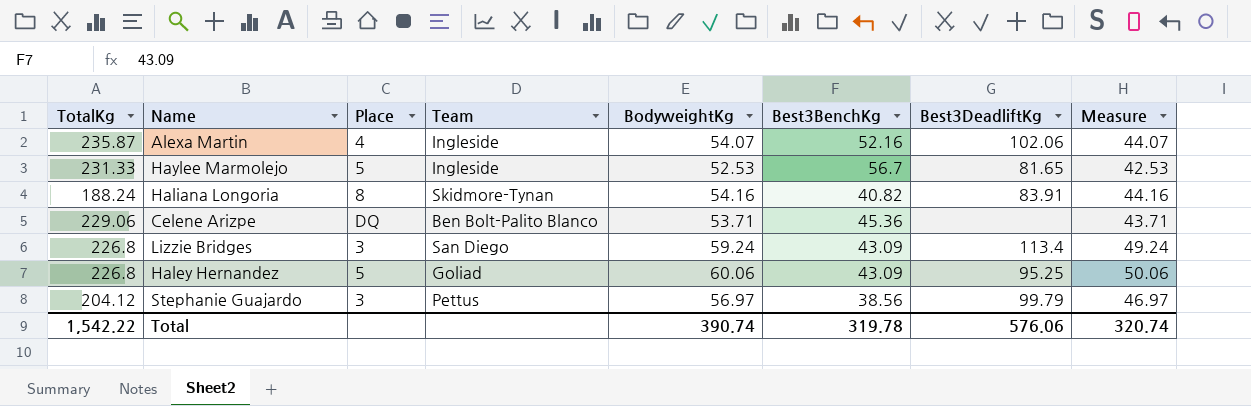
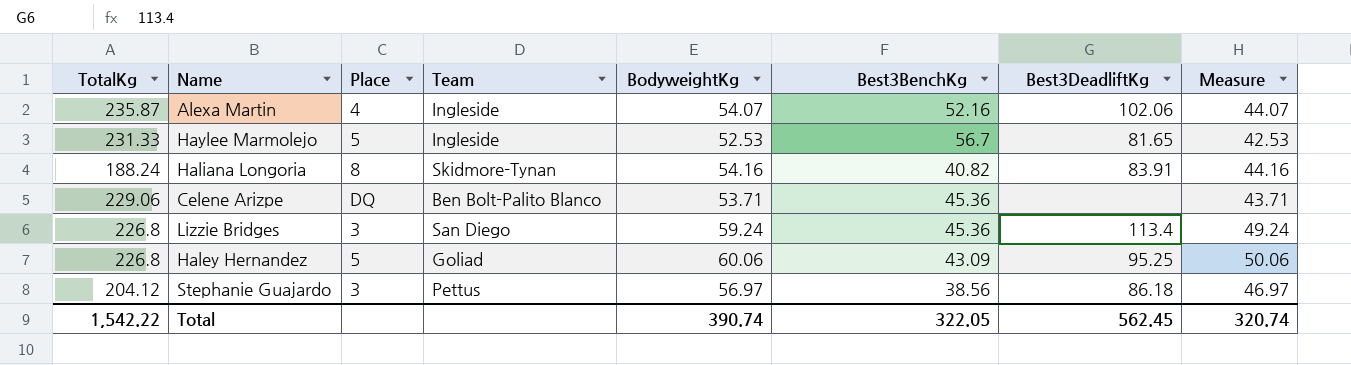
Lizzie Bridges | Best3BenchKg: 43.09 -> 45.36
Stephanie Guajardo | Best3DeadliftKg: 99.79 -> 86.18
Total | Best3BenchKg: 319.78 -> 322.05
Total | Best3DeadliftKg: 576.06 -> 562.45

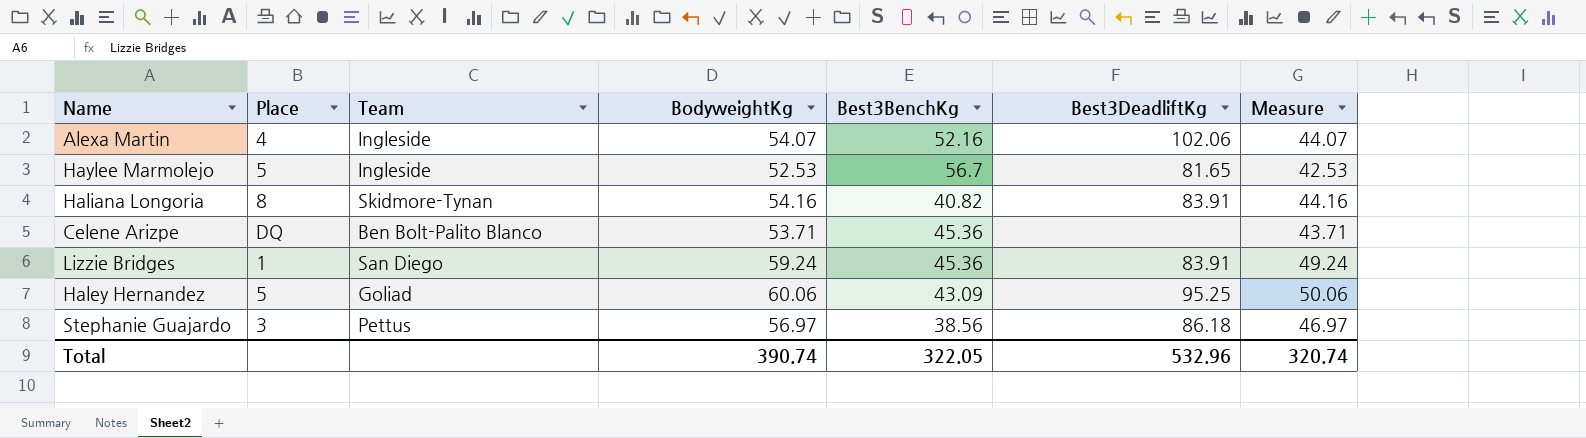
column TotalKg | position: 1 -> none
Lizzie Bridges | Place: 3 -> 1
Lizzie Bridges | Best3DeadliftKg: 113.4 -> 83.91
Total | Best3DeadliftKg: 562.45 -> 532.96

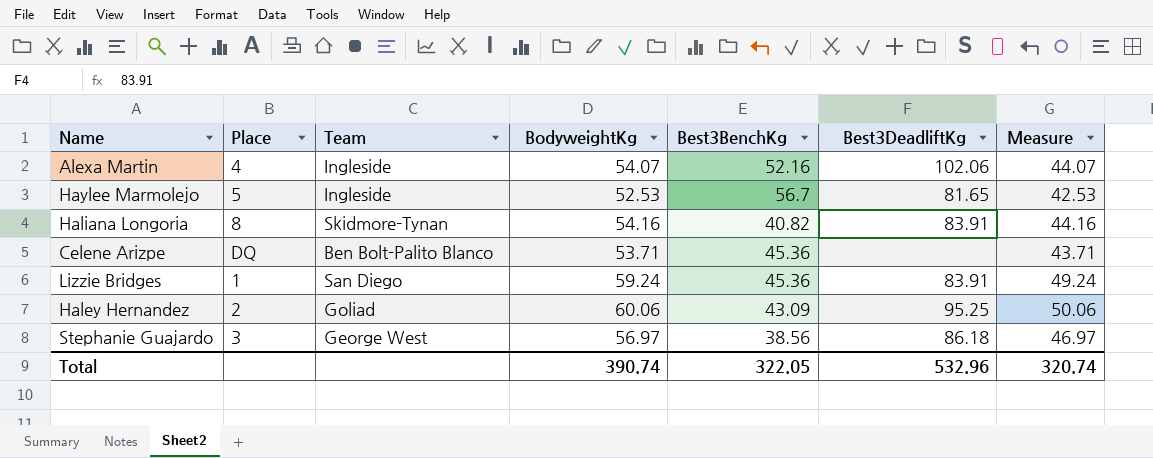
Haley Hernandez | Place: 5 -> 2
Stephanie Guajardo | Team: Pettus -> George West

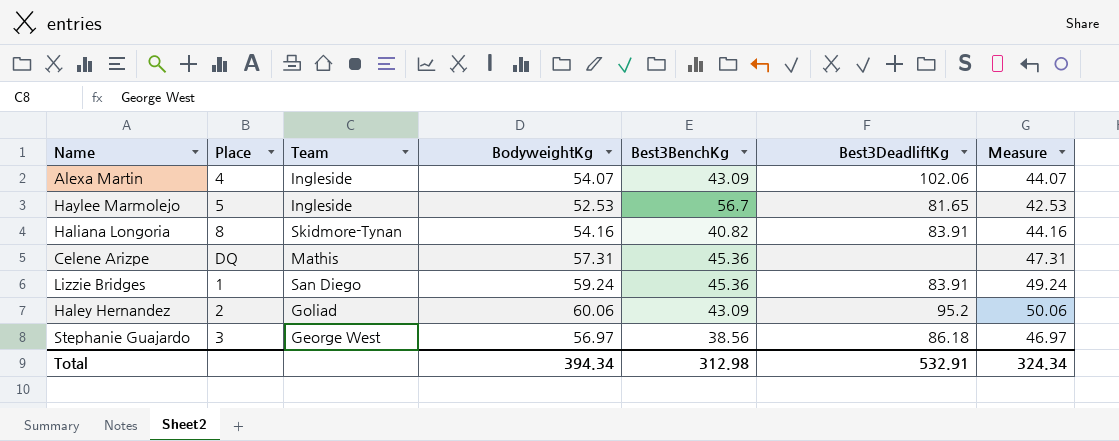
Alexa Martin | Best3BenchKg: 52.16 -> 43.09
Celene Arizpe | Team: Ben Bolt-Palito Blanco -> Mathis
Celene Arizpe | BodyweightKg: 53.71 -> 57.31
Celene Arizpe | Measure: 43.71 -> 47.31
Haley Hernandez | Best3DeadliftKg: 95.25 -> 95.2
Total | BodyweightKg: 390.74 -> 394.34
Total | Best3BenchKg: 322.05 -> 312.98
Total | Best3DeadliftKg: 532.96 -> 532.91
Total | Measure: 320.74 -> 324.34

